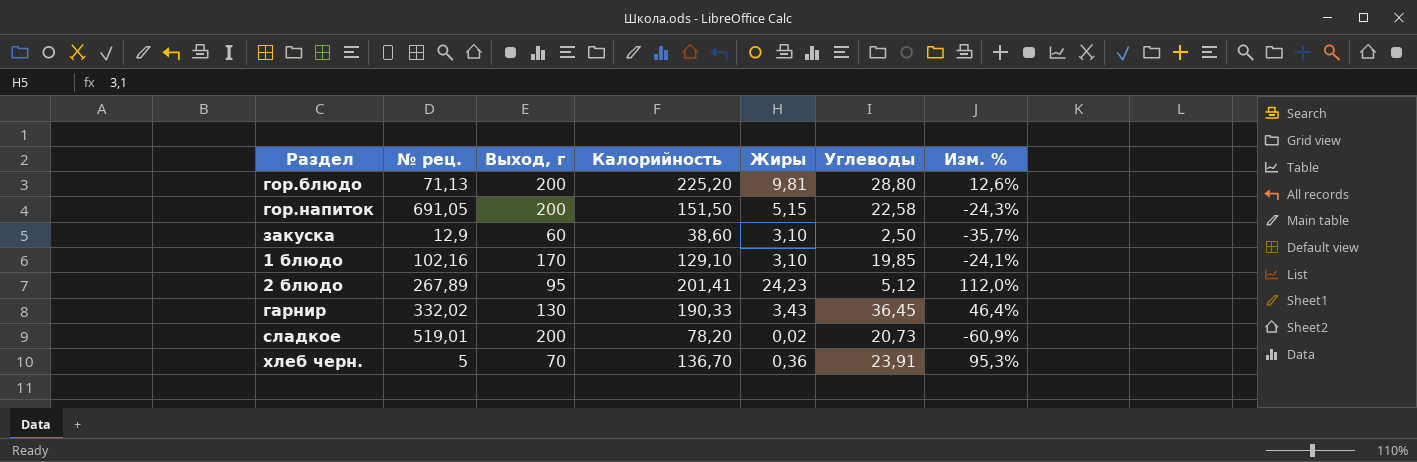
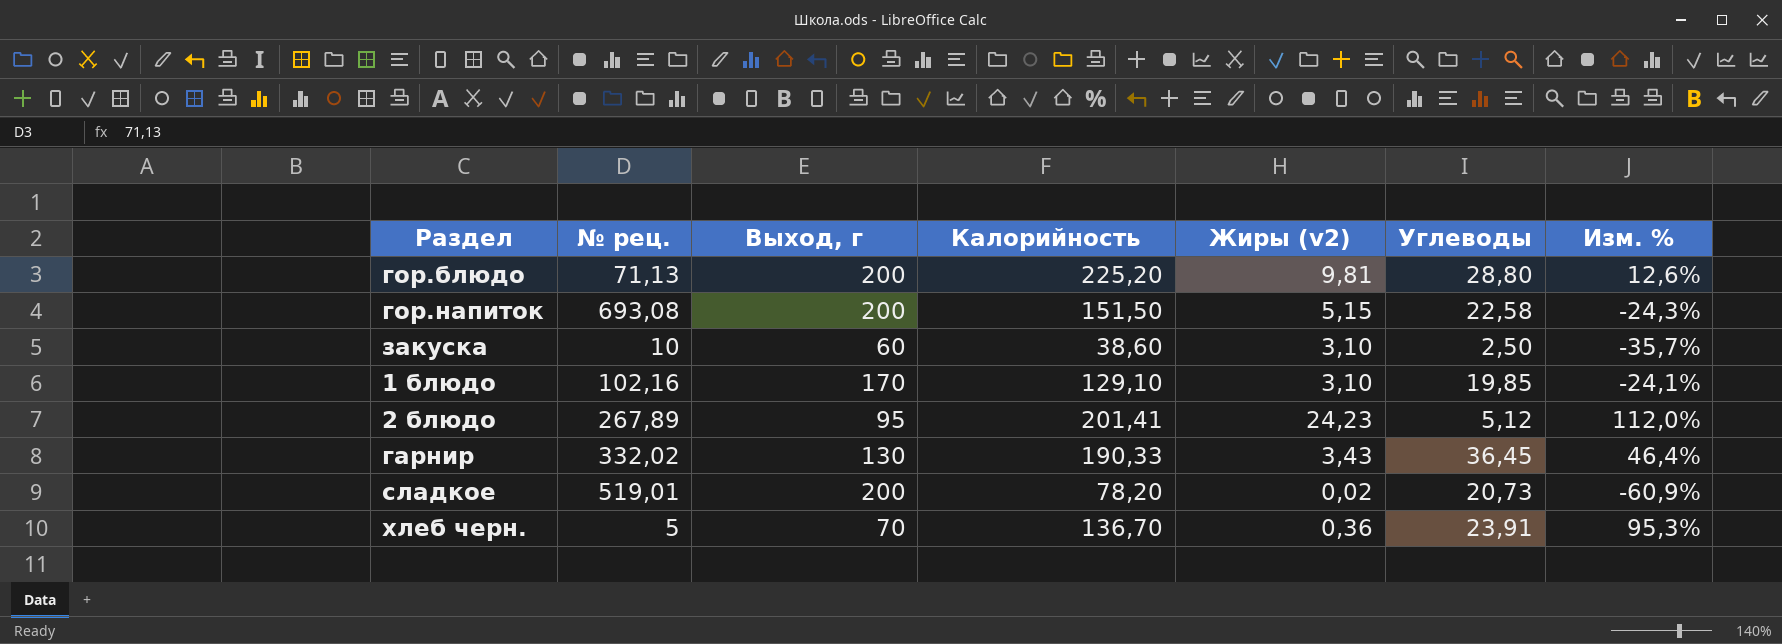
column name: Жиры -> Жиры (v2)
гор.напиток | № рец.: 691,05 -> 693,08
закуска | № рец.: 12,9 -> 10

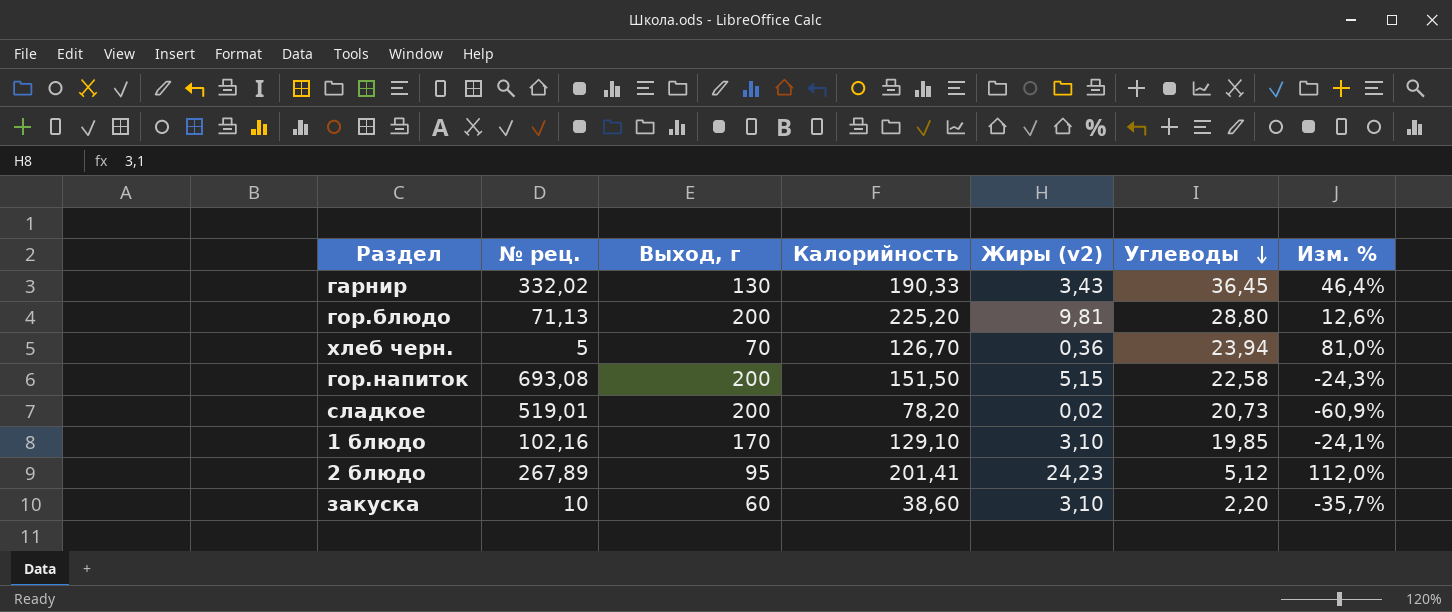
row order: none -> Углеводы descending
хлеб черн. | Калорийность: 136,70 -> 126,70
хлеб черн. | Углеводы: 23,91 -> 23,94
хлеб черн. | Изм. %: 95,3% -> 81,0%
закуска | Углеводы: 2,50 -> 2,20

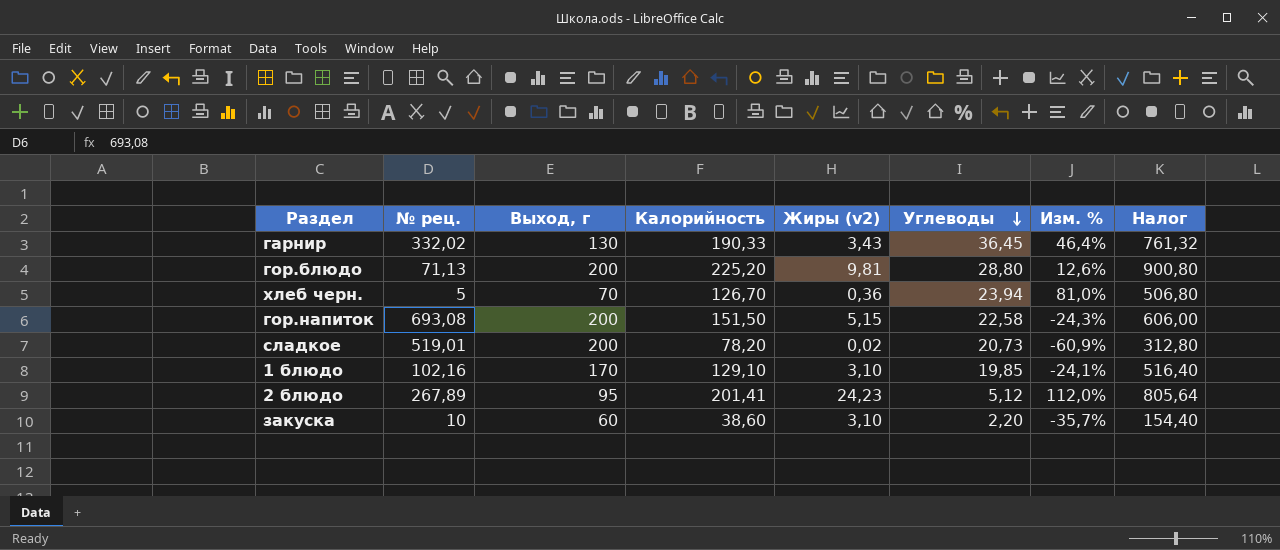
column Налог | formula: none -> [Калорийность] * 4

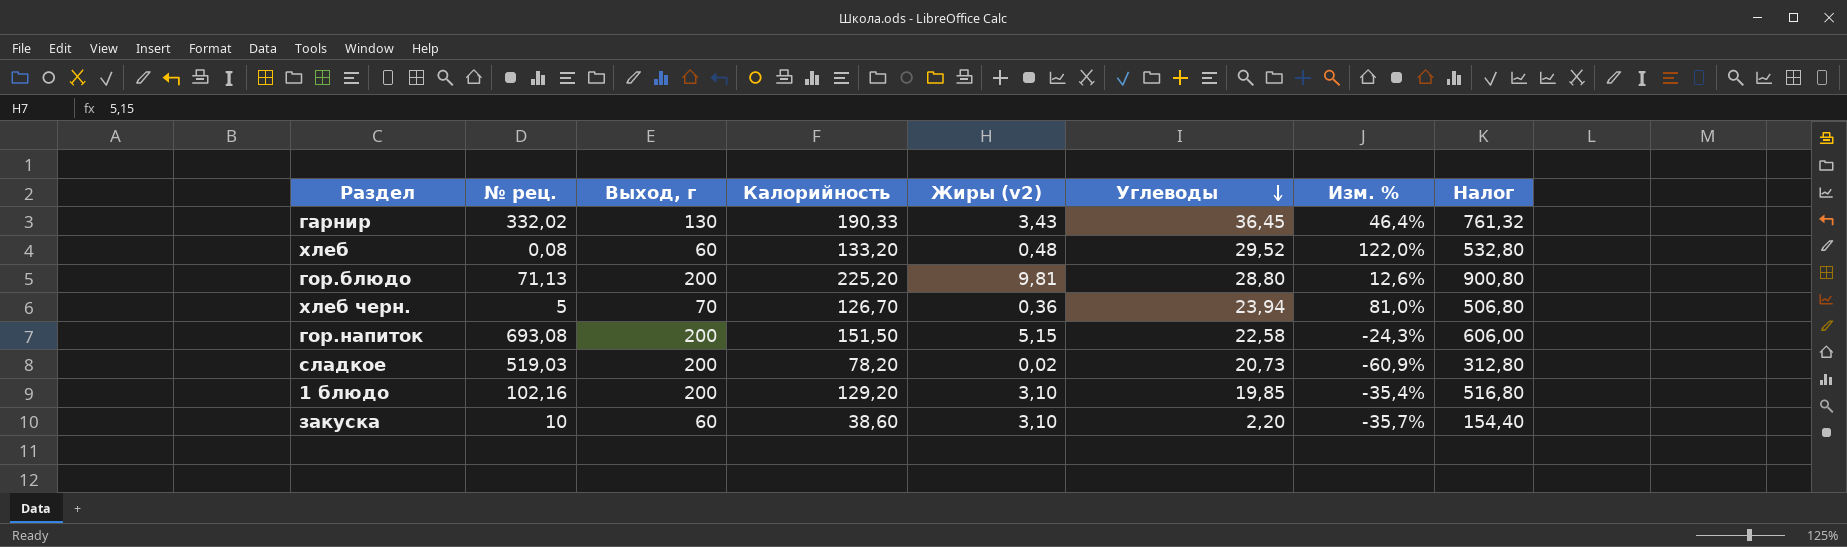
row 2 блюдо: 267,89 | 95 | 201,41 | 24,23 | 5,12 | 112,0% | 805,64 -> none
row хлеб: none -> 0,08 | 60 | 133,20 | 0,48 | 29,52 | 122,0% | 532,80
сладкое | № рец.: 519,01 -> 519,03
1 блюдо | Выход, г: 170 -> 200
1 блюдо | Калорийность: 129,10 -> 129,20
1 блюдо | Изм. %: -24,1% -> -35,4%
1 блюдо | Налог: 516,40 -> 516,80

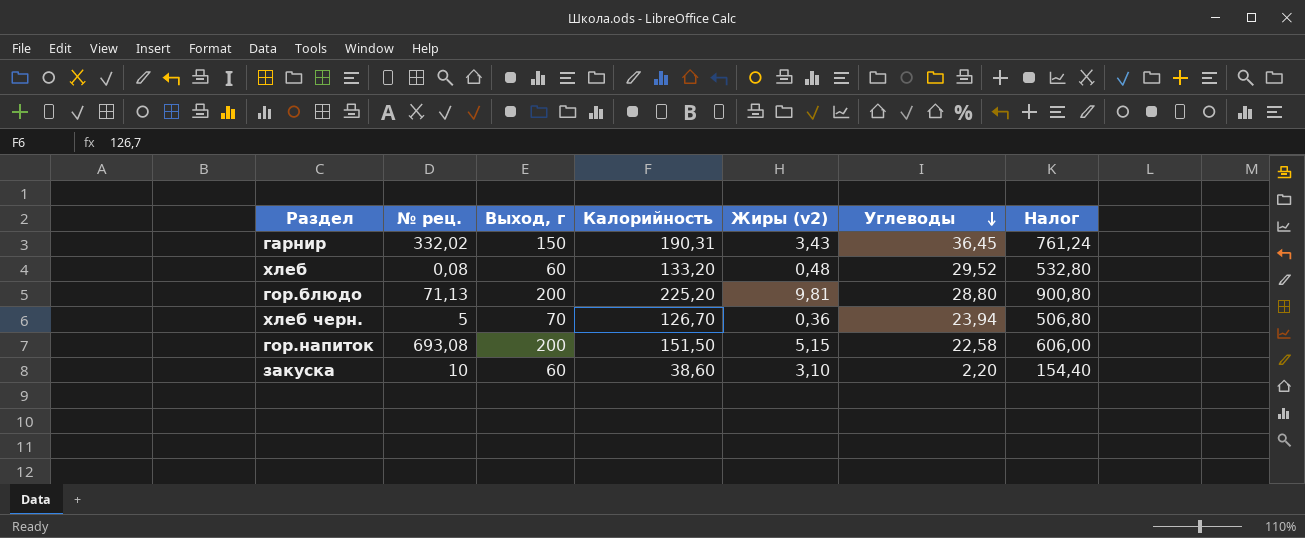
column Изм. % | formula: ([Калорийность] - [Выход, г]) / [Выход, г] -> none
row сладкое: 519,03 | 200 | 78,20 | 0,02 | 20,73 | -60,9% | 312,80 -> none
row 1 блюдо: 102,16 | 200 | 129,20 | 3,10 | 19,85 | -35,4% | 516,80 -> none
гарнир | Выход, г: 130 -> 150
гарнир | Калорийность: 190,33 -> 190,31
гарнир | Налог: 761,32 -> 761,24

